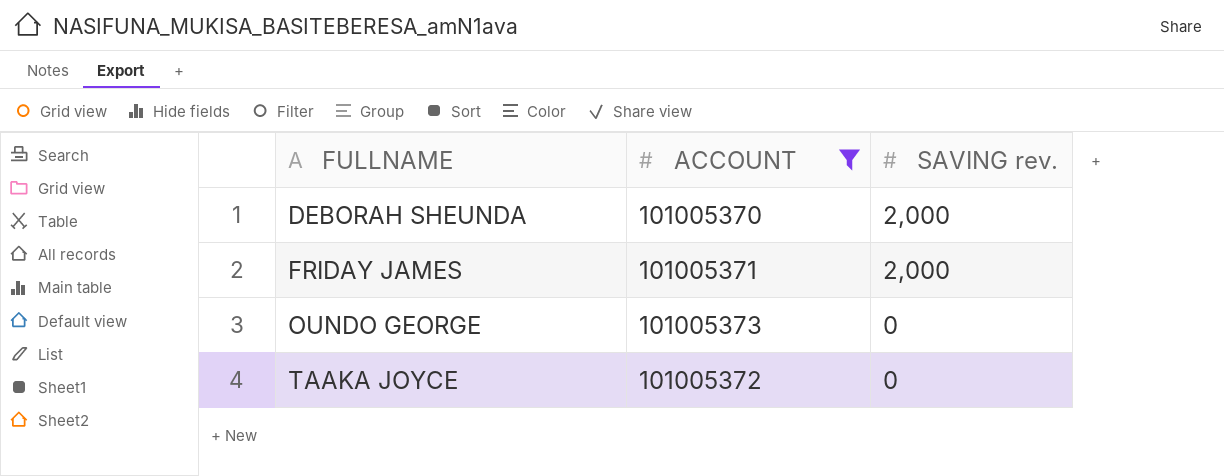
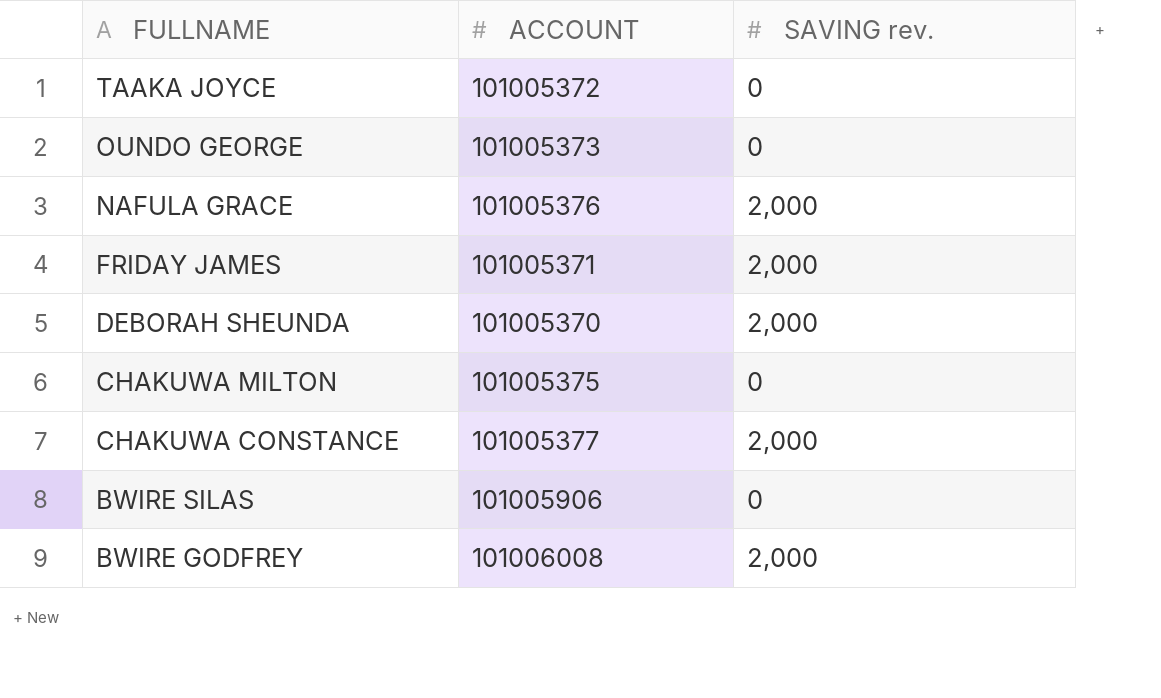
filter: ACCOUNT <= 101005373 -> none
row order: FULLNAME ascending -> FULLNAME descending

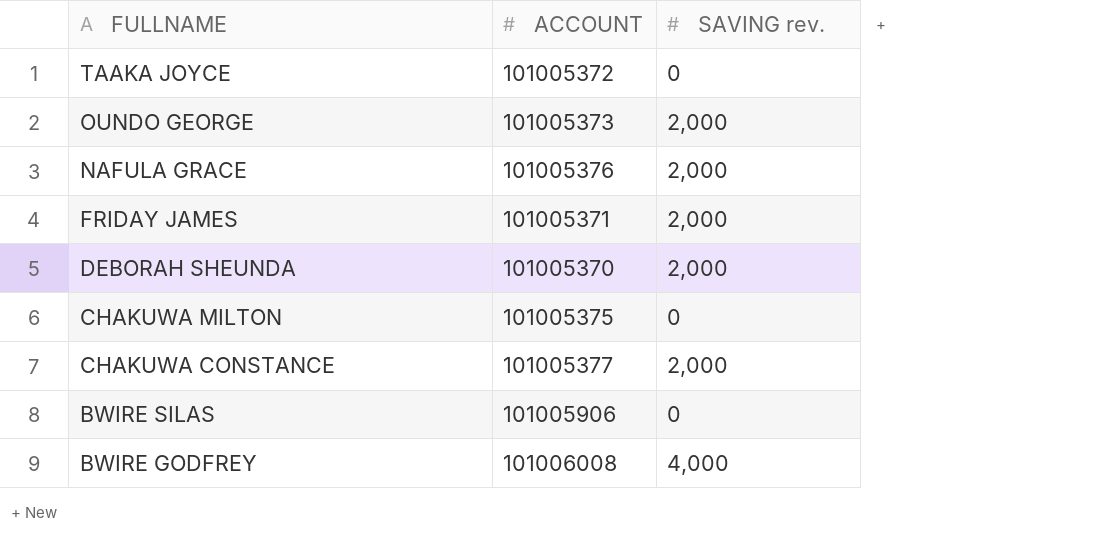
OUNDO GEORGE | SAVING rev.: 0 -> 2,000
BWIRE GODFREY | SAVING rev.: 2,000 -> 4,000

